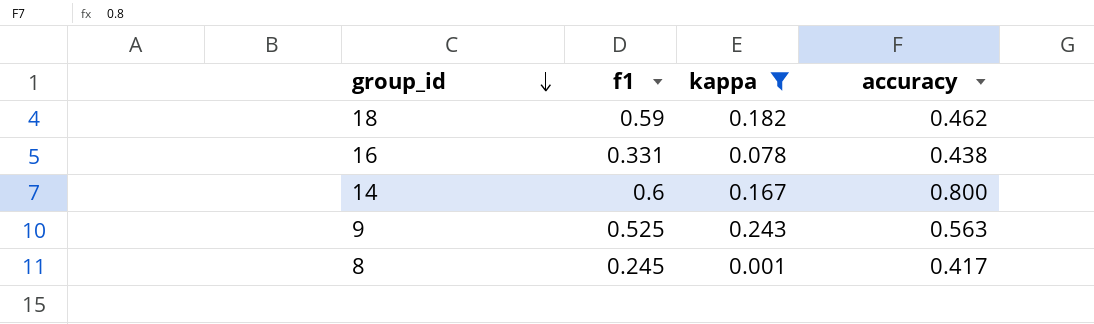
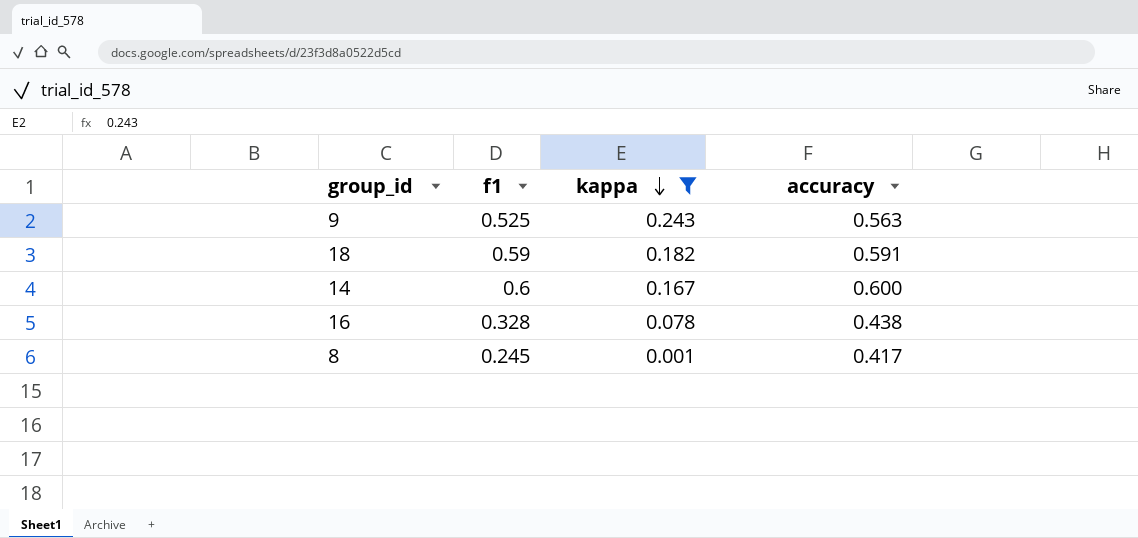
row order: group_id descending -> kappa descending
18 | accuracy: 0.462 -> 0.591
14 | accuracy: 0.800 -> 0.600
16 | f1: 0.331 -> 0.328

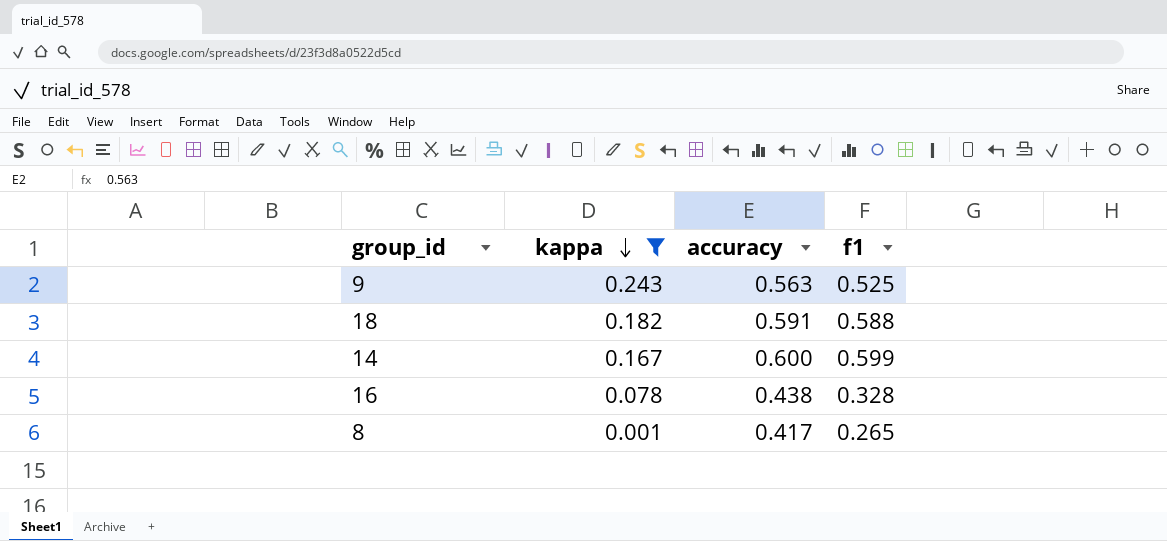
column f1 | position: 2 -> 4
18 | f1: 0.59 -> 0.588
14 | f1: 0.6 -> 0.599
8 | f1: 0.245 -> 0.265

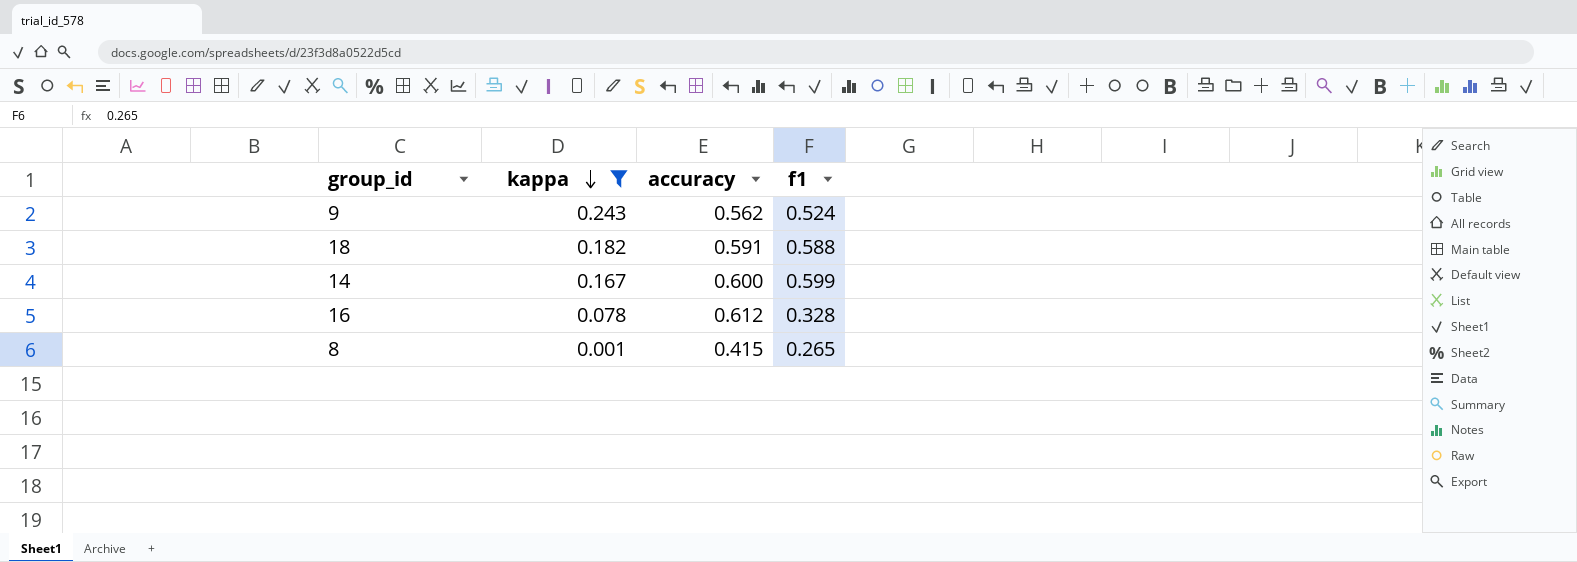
9 | accuracy: 0.563 -> 0.562
9 | f1: 0.525 -> 0.524
16 | accuracy: 0.438 -> 0.612
8 | accuracy: 0.417 -> 0.415

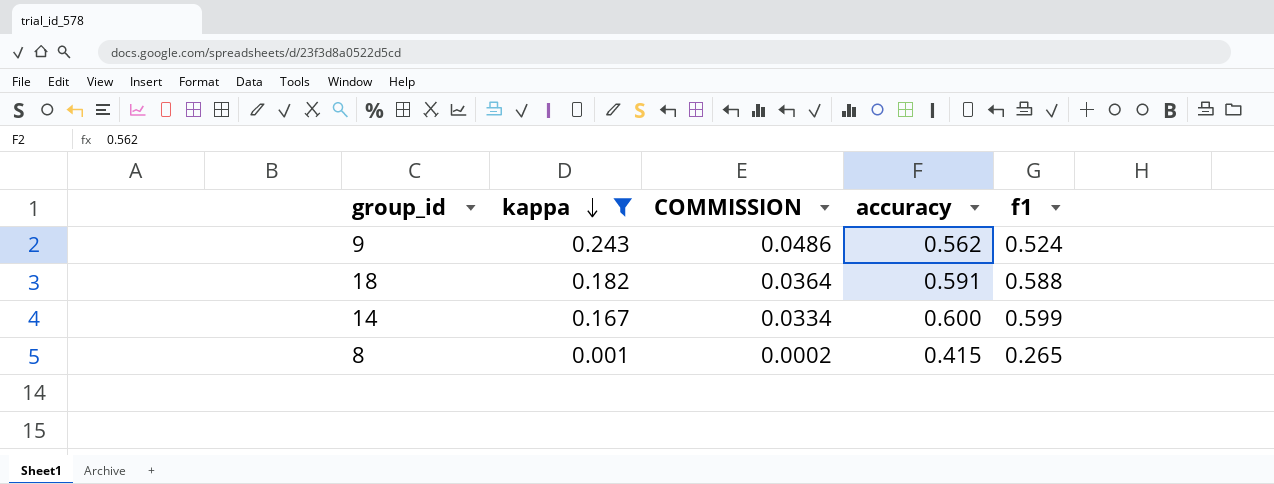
column COMMISSION | formula: none -> [kappa] * 0.2
row 16: 0.078 | 0.612 | 0.328 -> none

